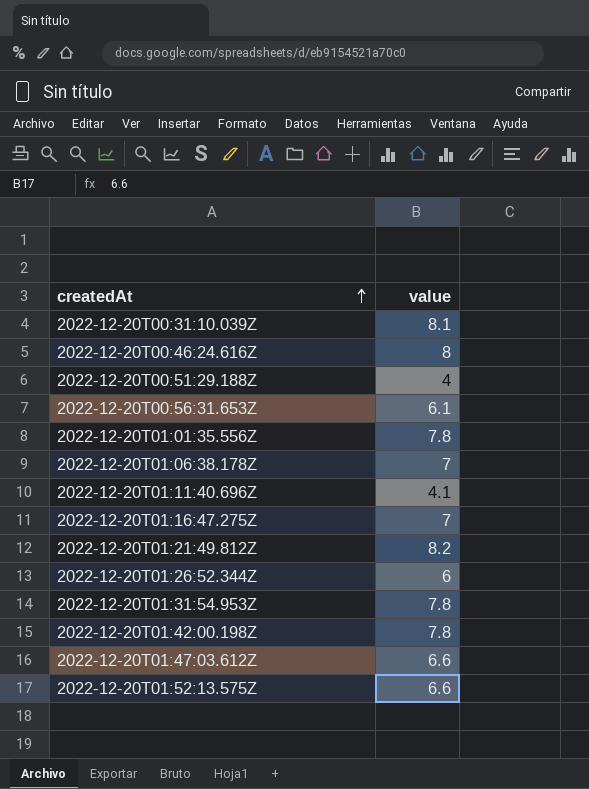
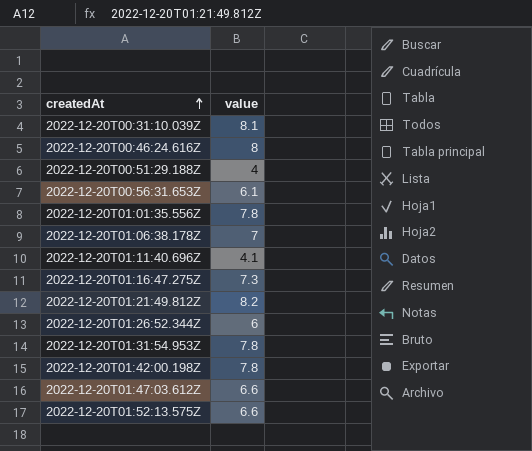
2022-12-20T01:16:47.275Z | value: 7 -> 7.3

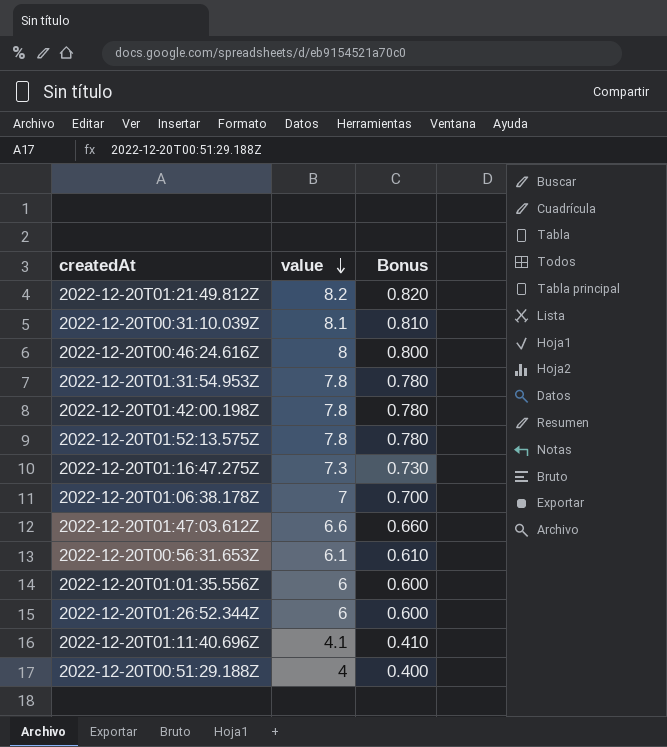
row order: createdAt ascending -> value descending
column Bonus | formula: none -> [value] * 0.1
2022-12-20T01:52:13.575Z | value: 6.6 -> 7.8
2022-12-20T01:01:35.556Z | value: 7.8 -> 6

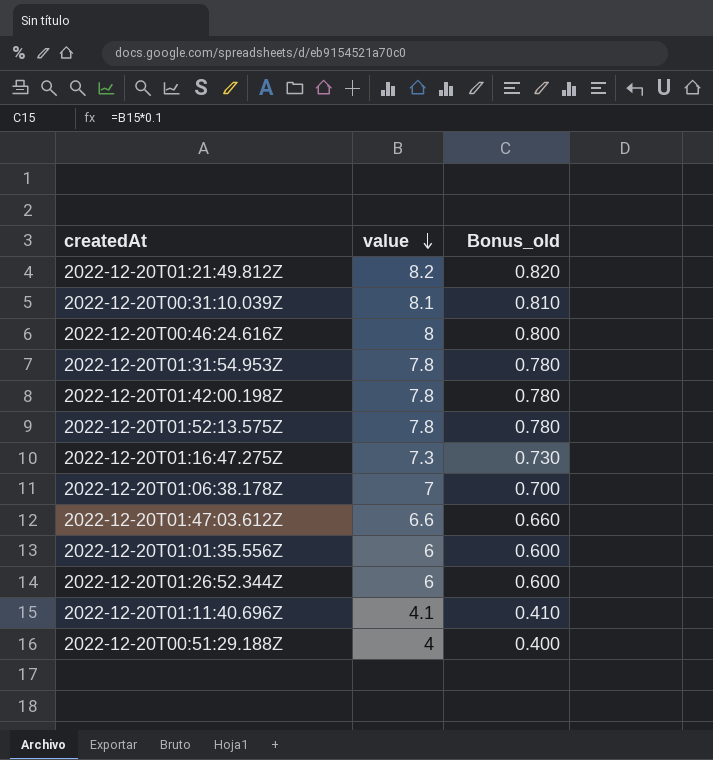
column name: Bonus -> Bonus_old
row 2022-12-20T00:56:31.653Z: 6.1 | 0.610 -> none

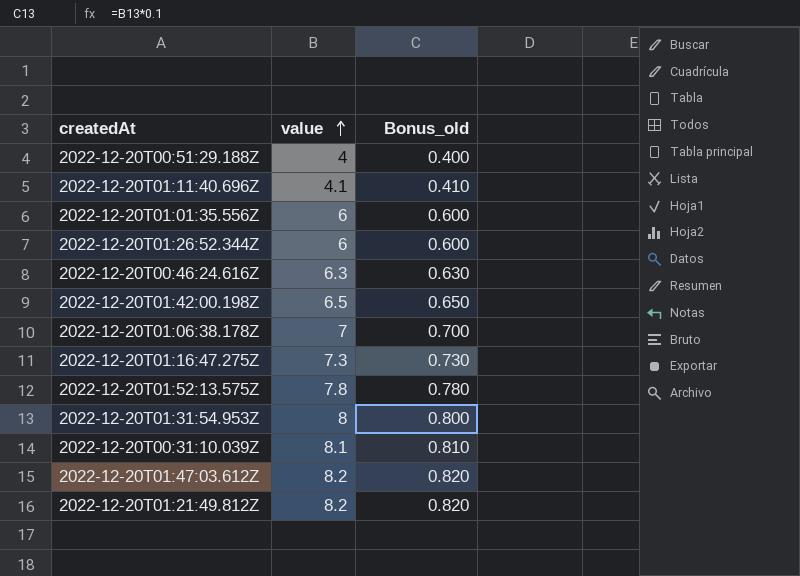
row order: value descending -> value ascending
2022-12-20T00:46:24.616Z | value: 8 -> 6.3
2022-12-20T00:46:24.616Z | Bonus_old: 0.800 -> 0.630
2022-12-20T01:42:00.198Z | value: 7.8 -> 6.5
2022-12-20T01:42:00.198Z | Bonus_old: 0.780 -> 0.650
2022-12-20T01:31:54.953Z | value: 7.8 -> 8
2022-12-20T01:31:54.953Z | Bonus_old: 0.780 -> 0.800
2022-12-20T01:47:03.612Z | value: 6.6 -> 8.2
2022-12-20T01:47:03.612Z | Bonus_old: 0.660 -> 0.820

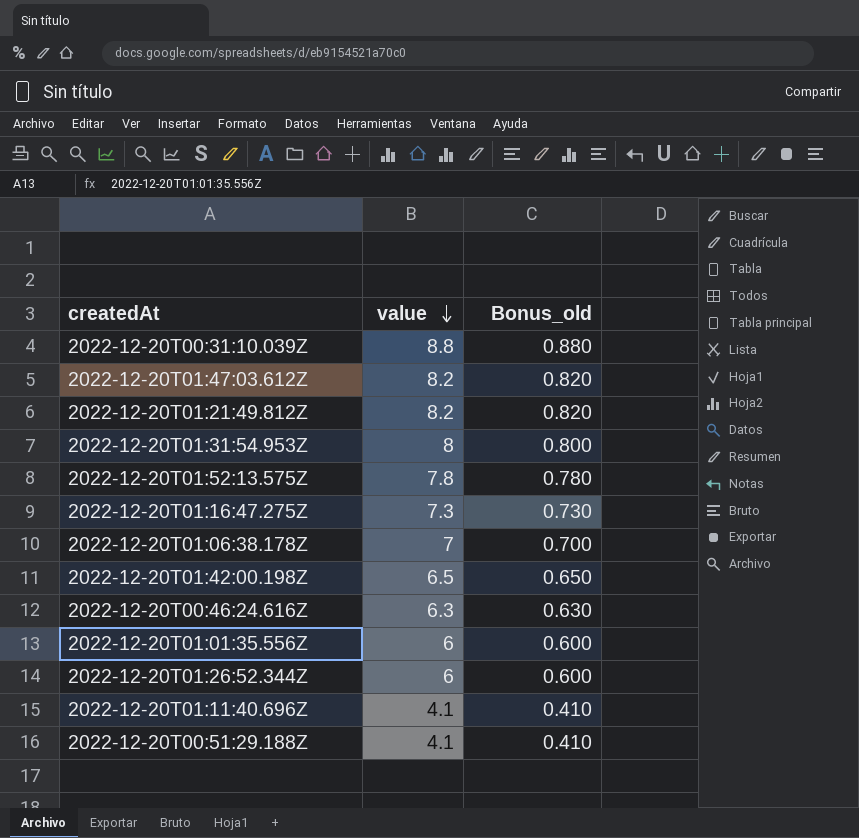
row order: value ascending -> value descending
2022-12-20T00:31:10.039Z | value: 8.1 -> 8.8
2022-12-20T00:31:10.039Z | Bonus_old: 0.810 -> 0.880
2022-12-20T00:51:29.188Z | value: 4 -> 4.1
2022-12-20T00:51:29.188Z | Bonus_old: 0.400 -> 0.410

